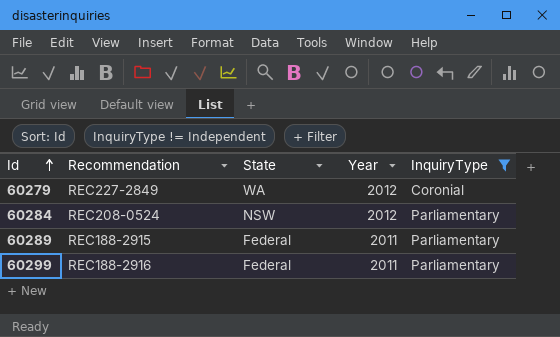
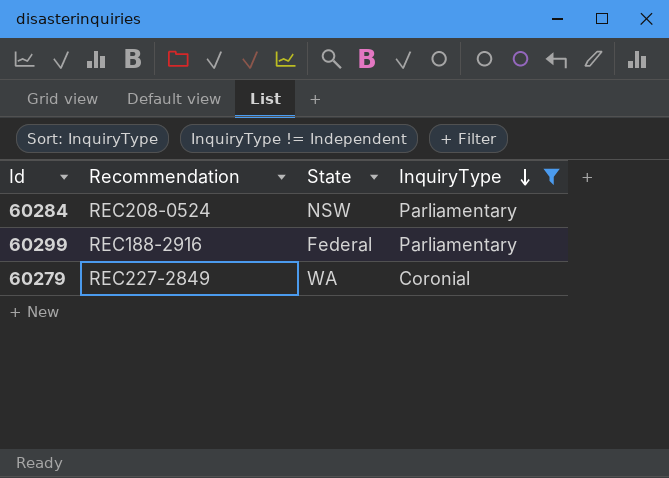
row order: Id ascending -> InquiryType descending
column Year | position: 4 -> none
row 60289: REC188-2915 | Federal | 2011 | Parliamentary -> none

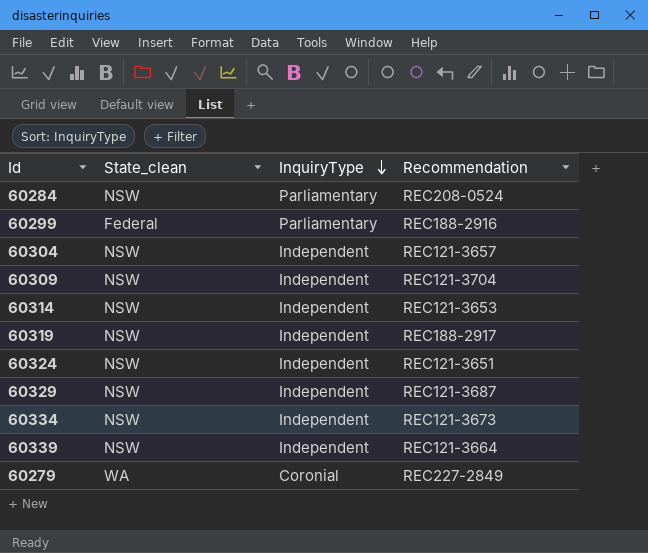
filter: InquiryType != Independent -> none
column name: State -> State_clean
column Recommendation | position: 2 -> 4

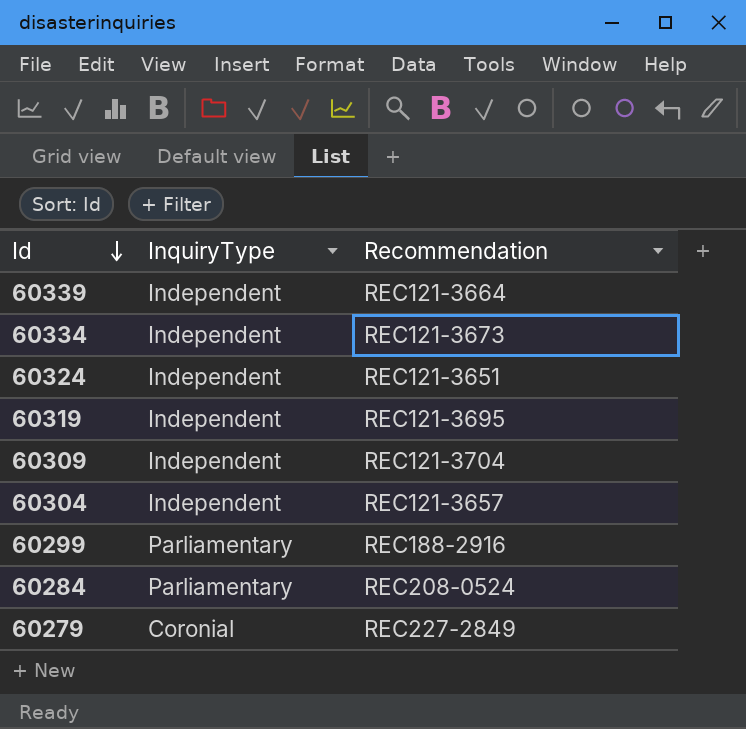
row order: InquiryType descending -> Id descending
column State_clean | position: 2 -> none
row 60314: NSW | Independent | REC121-3653 -> none
row 60329: NSW | Independent | REC121-3687 -> none
60319 | Recommendation: REC188-2917 -> REC121-3695

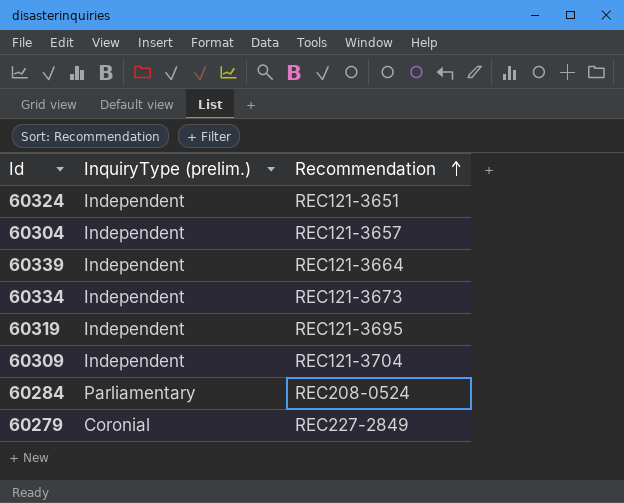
row order: Id descending -> Recommendation ascending
column name: InquiryType -> InquiryType (prelim.)
row 60299: Parliamentary | REC188-2916 -> none

